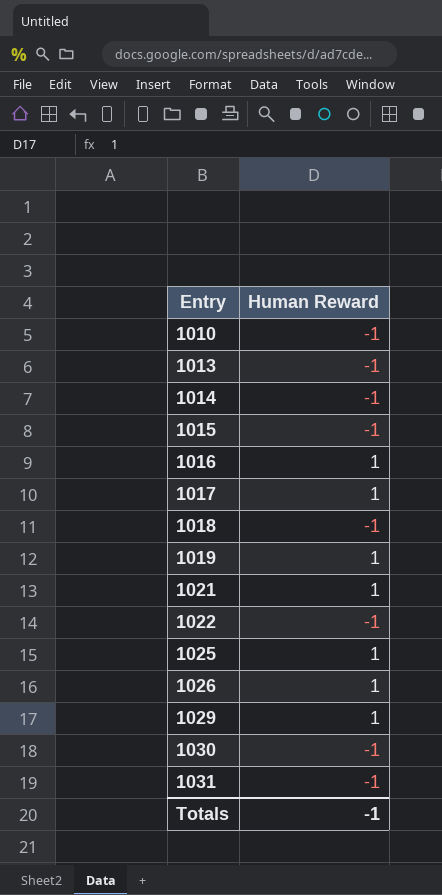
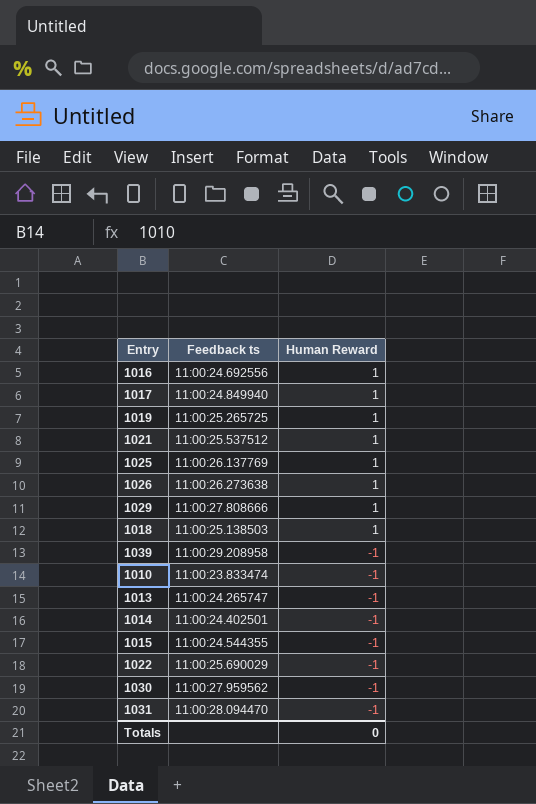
row order: Entry ascending -> Human Reward descending
column Feedback ts | position: none -> 2
1018 | Human Reward: -1 -> 1
row 1039: none -> 11:00:29.208958 | -1
Totals | Human Reward: -1 -> 0

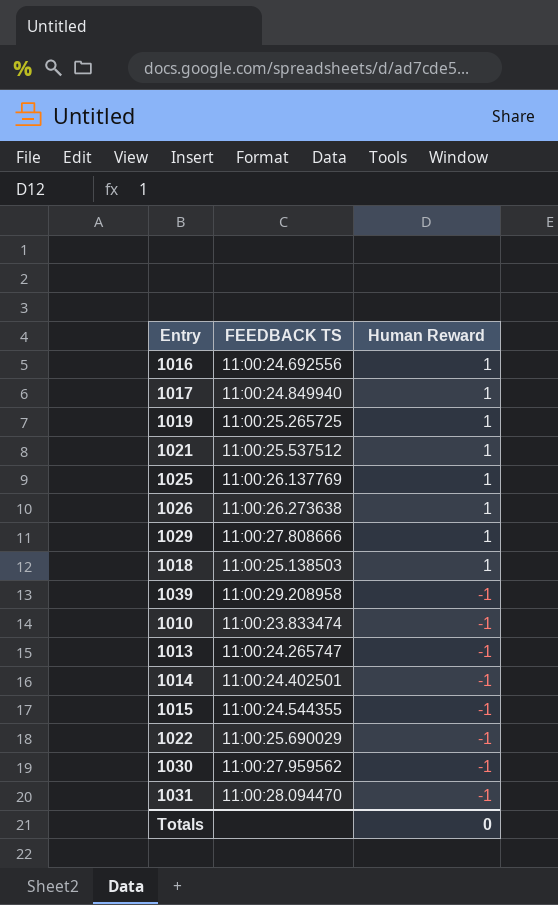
column name: Feedback ts -> FEEDBACK TS

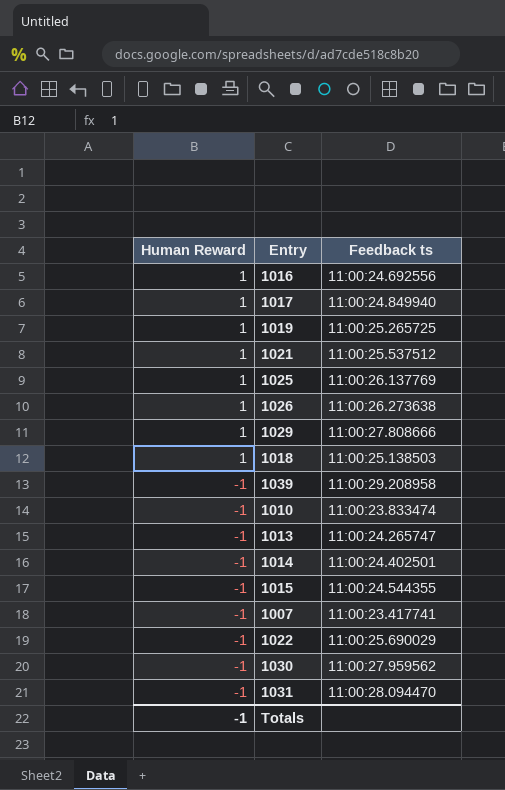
column Human Reward | position: 3 -> 1
column name: FEEDBACK TS -> Feedback ts
row 1007: none -> -1 | 11:00:23.417741
Totals | Human Reward: 0 -> -1

